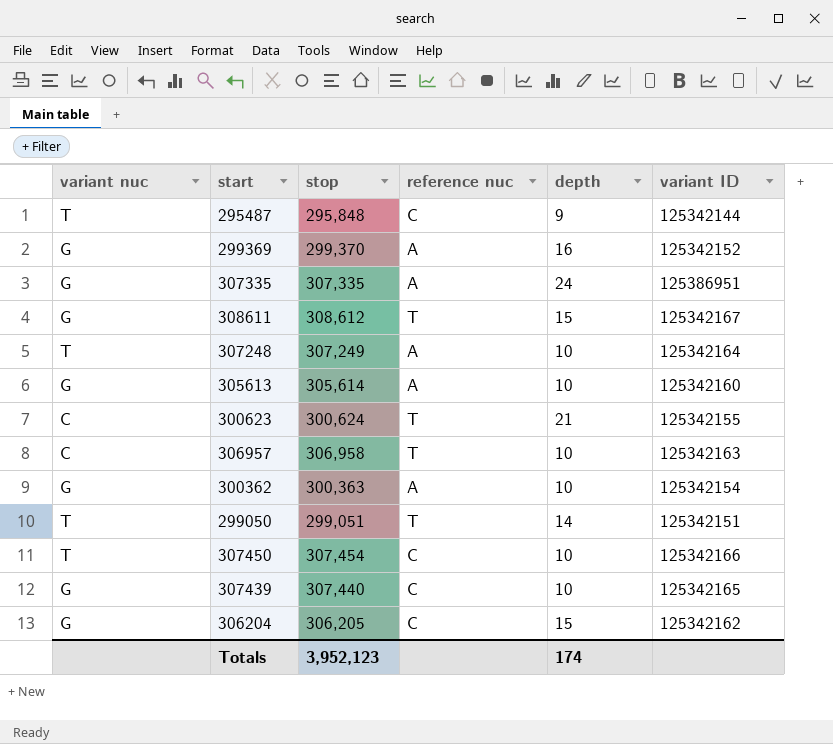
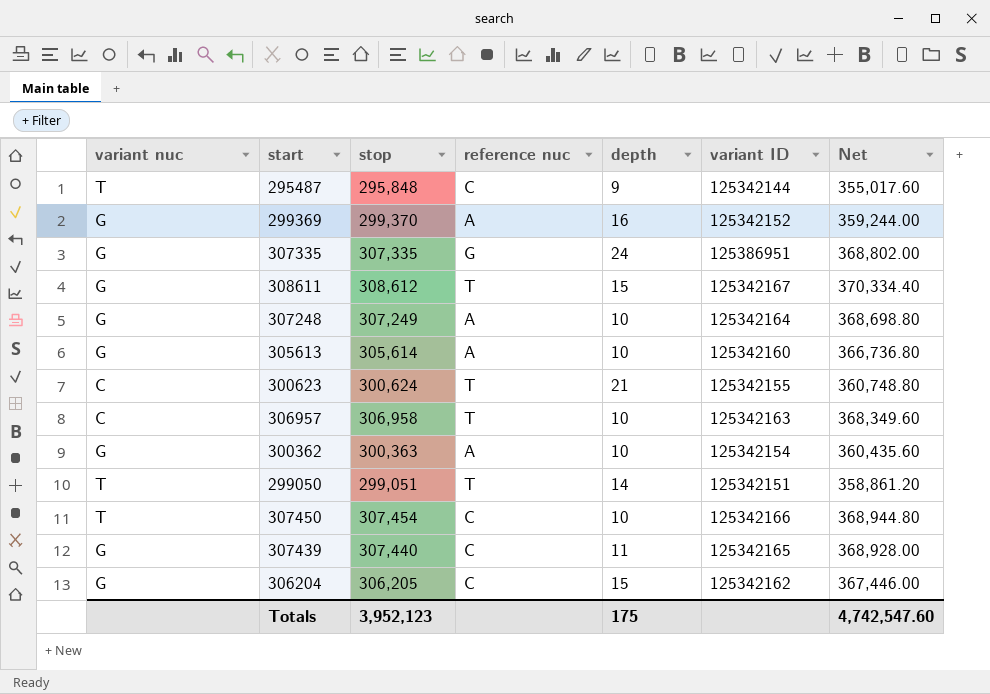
column Net | formula: none -> [stop] * 1.2
307335 | reference nuc: A -> G
307248 | variant nuc: T -> G
307439 | depth: 10 -> 11
Totals | depth: 174 -> 175

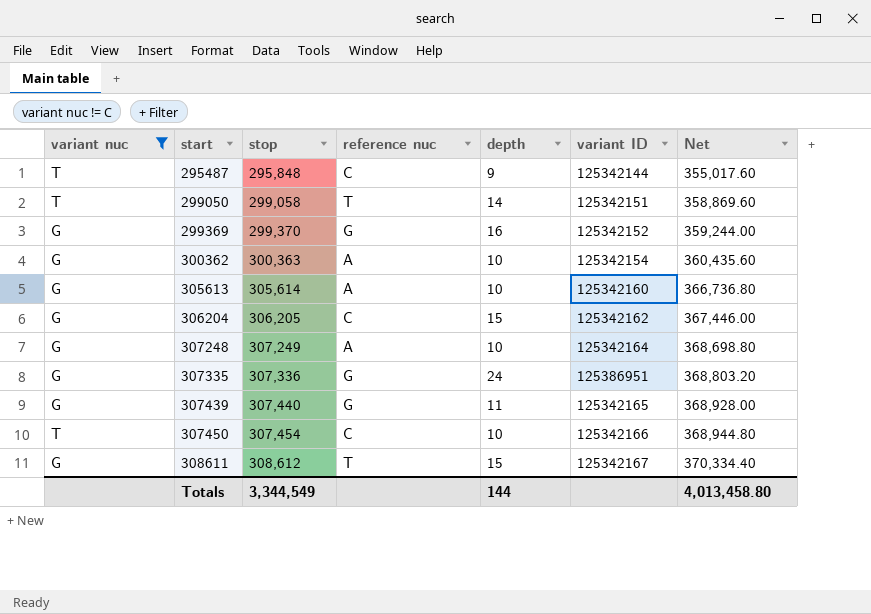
filter: none -> variant nuc != C
row order: none -> start ascending
299050 | stop: 299,051 -> 299,058
299050 | Net: 358,861.20 -> 358,869.60
299369 | reference nuc: A -> G
307335 | stop: 307,335 -> 307,336
307335 | Net: 368,802.00 -> 368,803.20
307439 | reference nuc: C -> G
Totals | stop: 3,952,123 -> 3,344,549
Totals | depth: 175 -> 144
Totals | Net: 4,742,547.60 -> 4,013,458.80

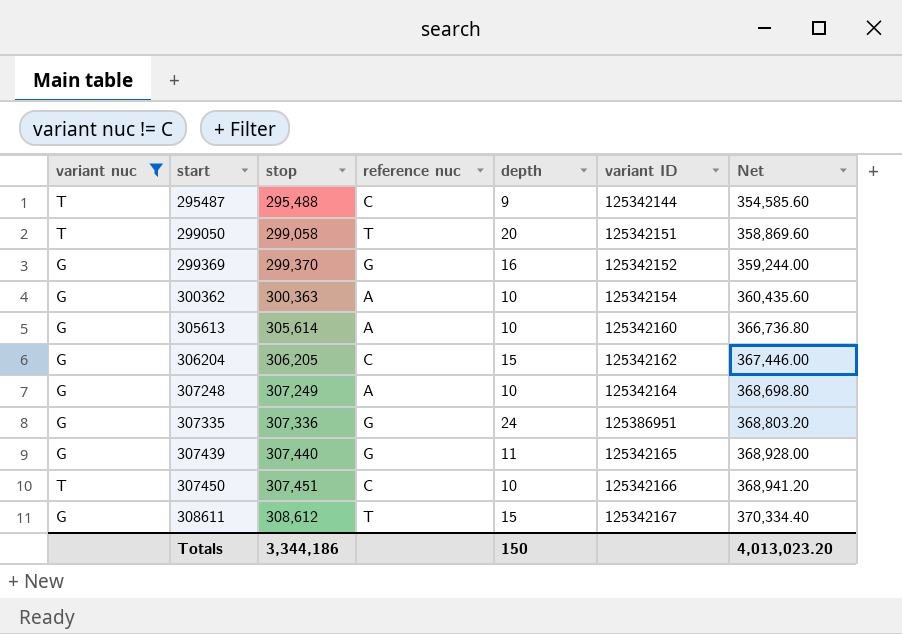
295487 | stop: 295,848 -> 295,488
295487 | Net: 355,017.60 -> 354,585.60
299050 | depth: 14 -> 20
307450 | stop: 307,454 -> 307,451
307450 | Net: 368,944.80 -> 368,941.20
Totals | stop: 3,344,549 -> 3,344,186
Totals | depth: 144 -> 150
Totals | Net: 4,013,458.80 -> 4,013,023.20

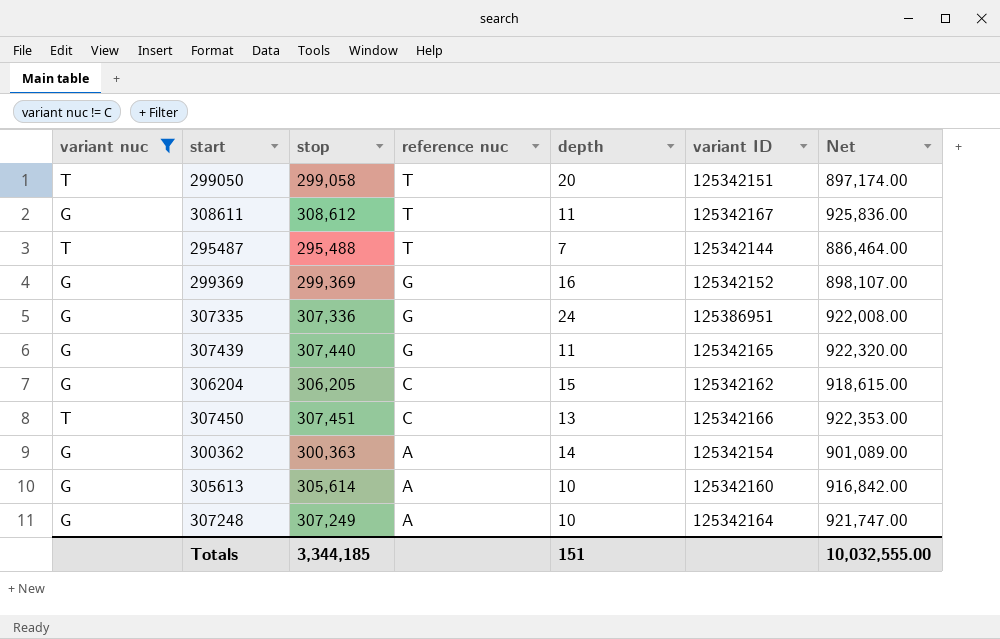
row order: start ascending -> reference nuc descending
column Net | formula: [stop] * 1.2 -> [stop] * 3
308611 | depth: 15 -> 11
295487 | reference nuc: C -> T
295487 | depth: 9 -> 7
299369 | stop: 299,370 -> 299,369
307450 | depth: 10 -> 13
300362 | depth: 10 -> 14
Totals | stop: 3,344,186 -> 3,344,185
Totals | depth: 150 -> 151
Totals | Net: 4,013,023.20 -> 10,032,555.00

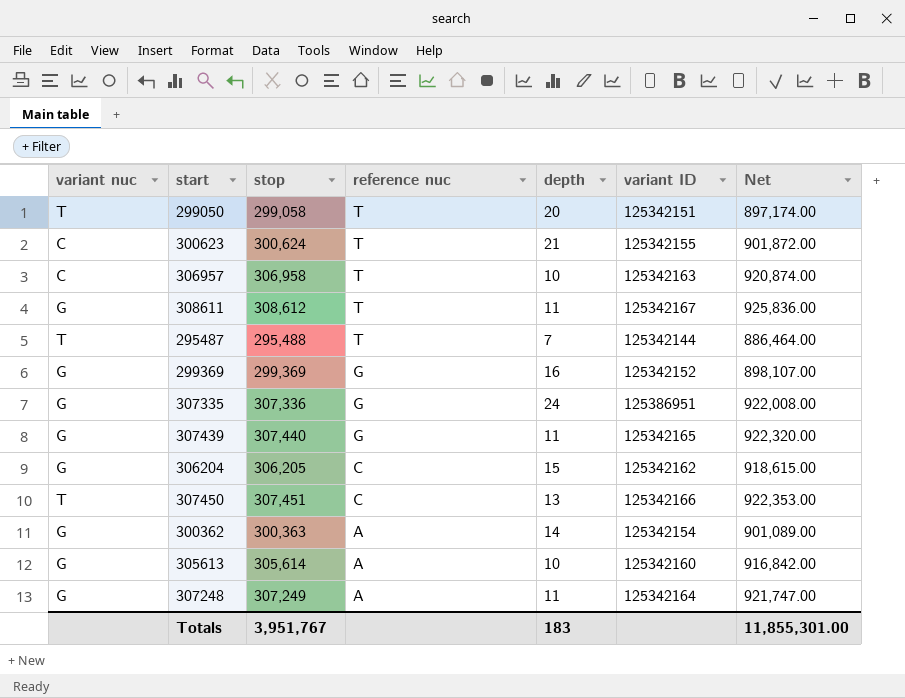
filter: variant nuc != C -> none
307248 | depth: 10 -> 11
Totals | stop: 3,344,185 -> 3,951,767
Totals | depth: 151 -> 183
Totals | Net: 10,032,555.00 -> 11,855,301.00

